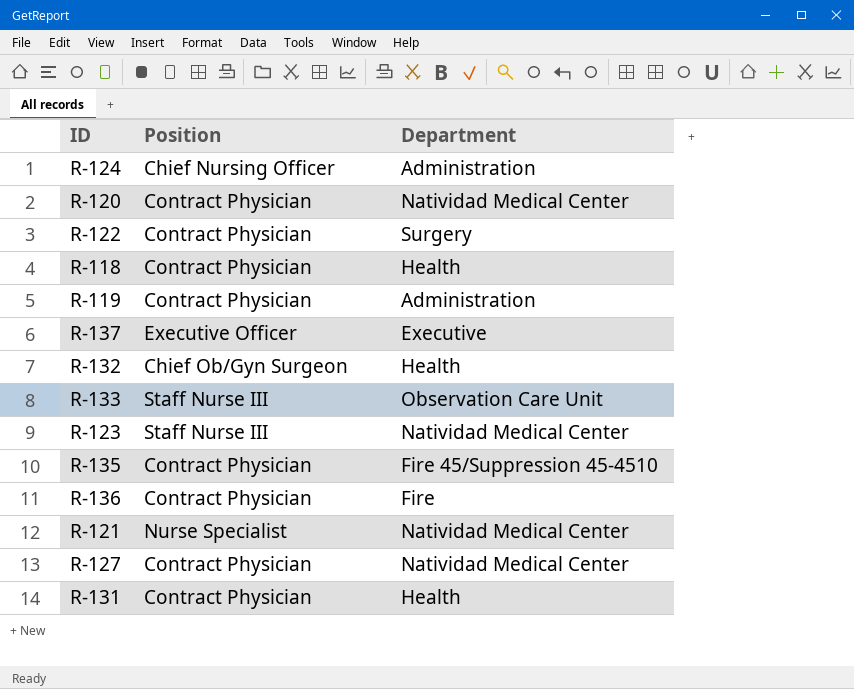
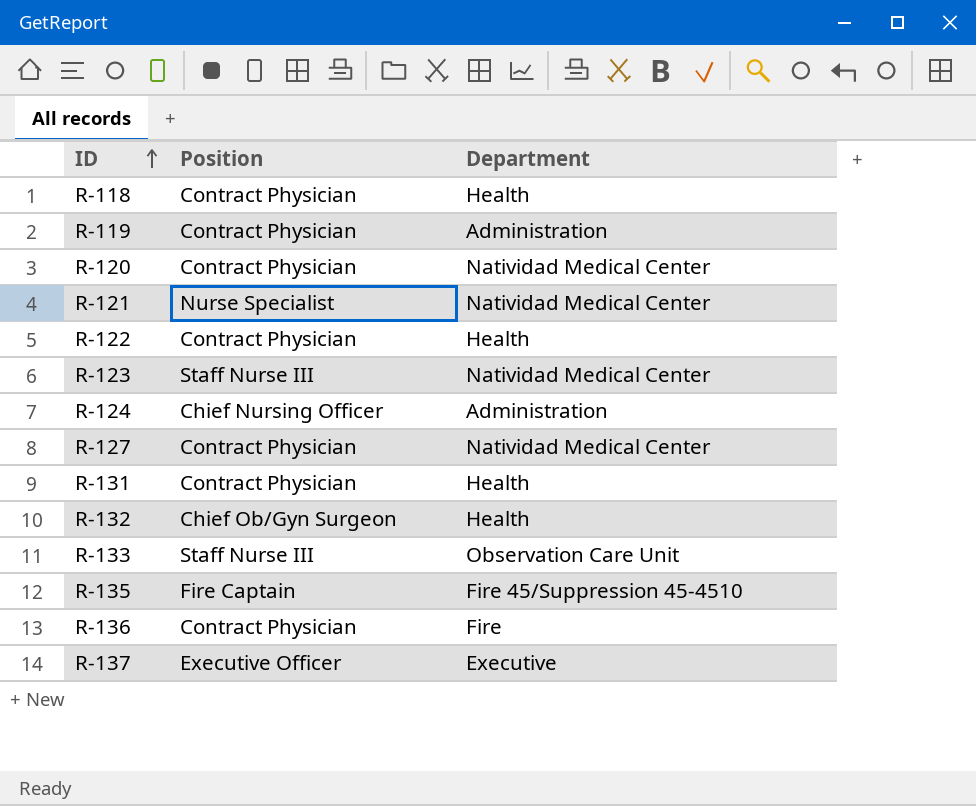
row order: none -> ID ascending
R-122 | Department: Surgery -> Health
R-135 | Position: Contract Physician -> Fire Captain

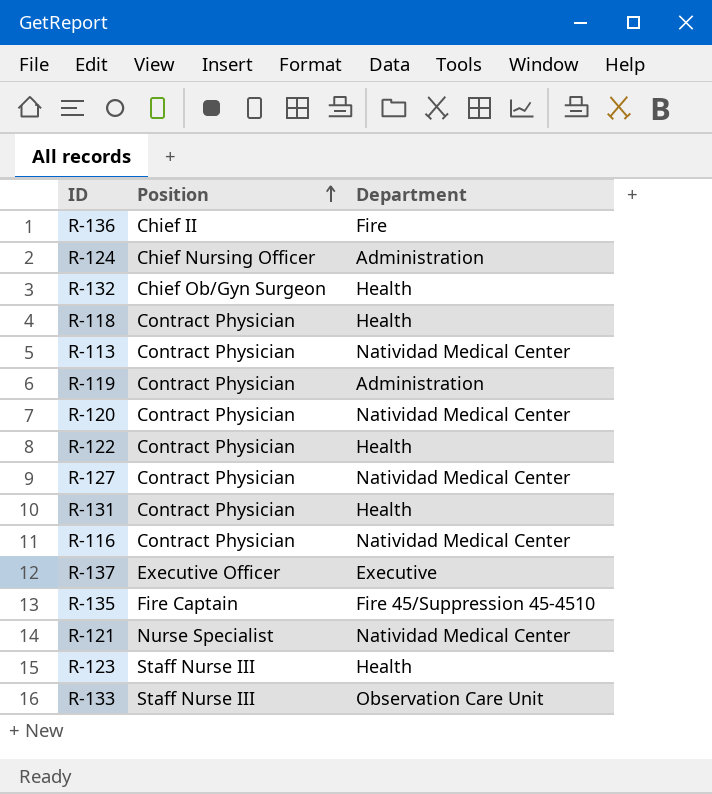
row order: ID ascending -> Position ascending
R-136 | Position: Contract Physician -> Chief II
row R-113: none -> Contract Physician | Natividad Medical Center
row R-116: none -> Contract Physician | Natividad Medical Center
R-123 | Department: Natividad Medical Center -> Health

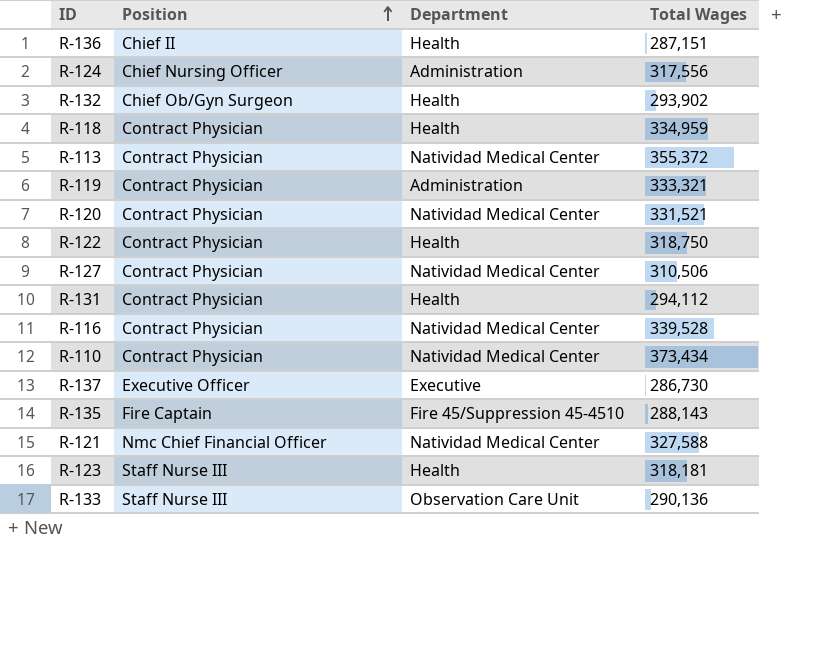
column Total Wages | position: none -> 4
R-136 | Department: Fire -> Health
row R-110: none -> Contract Physician | Natividad Medical Center | 373,434
R-121 | Position: Nurse Specialist -> Nmc Chief Financial Officer

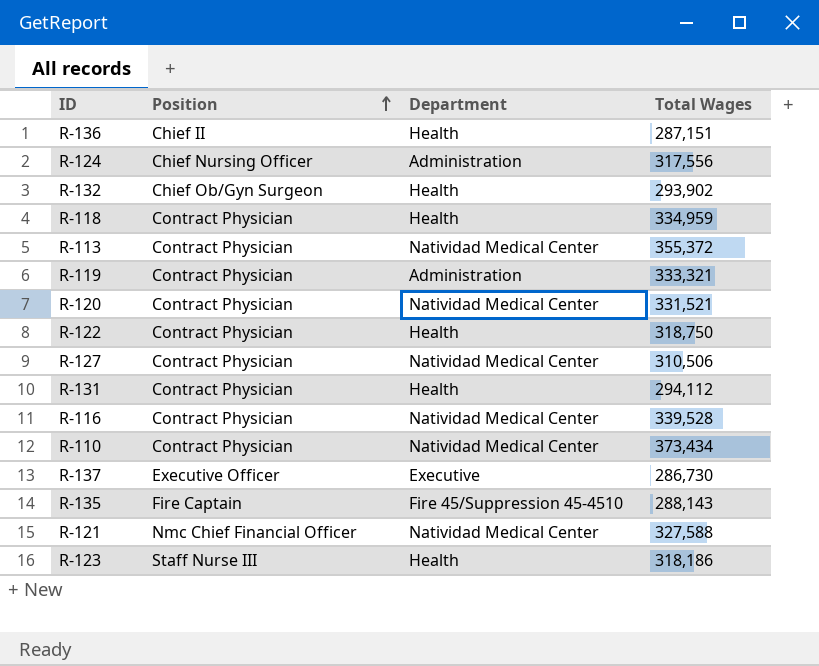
row R-133: Staff Nurse III | Observation Care Unit | 290,136 -> none
R-123 | Total Wages: 318,181 -> 318,186

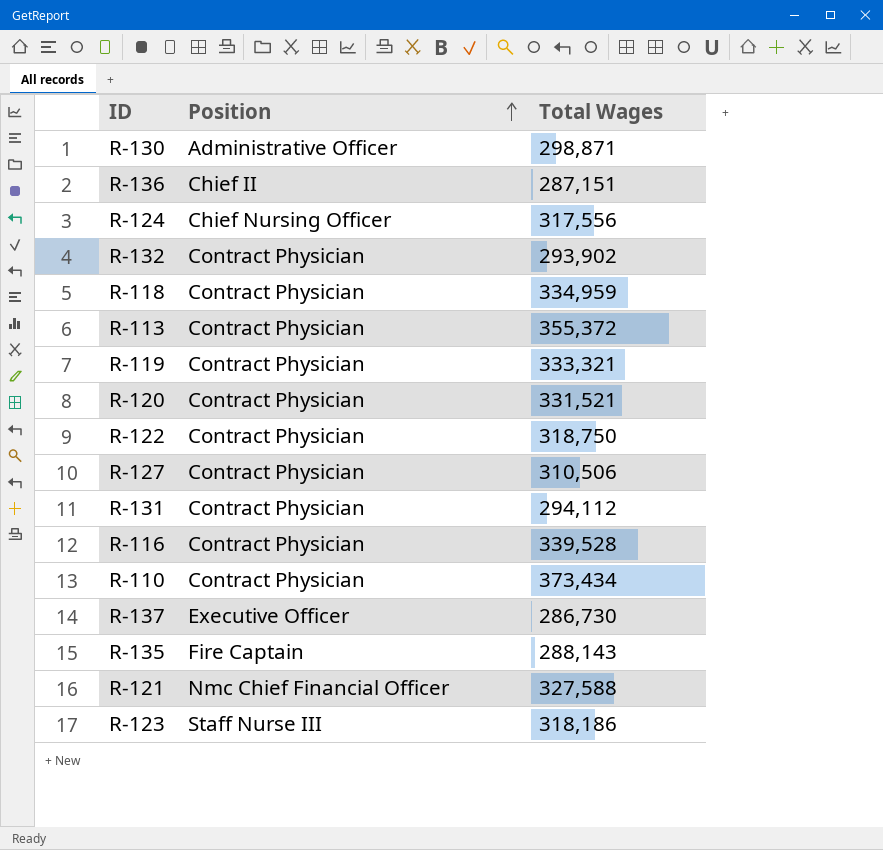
column Department | position: 3 -> none
row R-130: none -> Administrative Officer | 298,871
R-132 | Position: Chief Ob/Gyn Surgeon -> Contract Physician

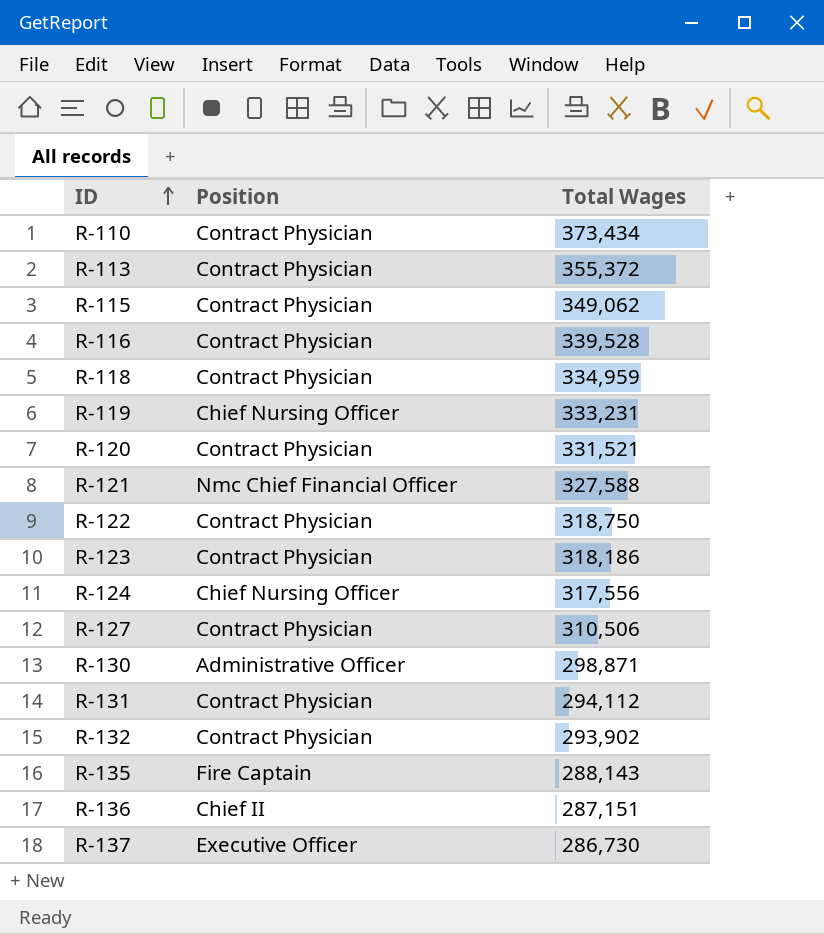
row order: Position ascending -> ID ascending
row R-115: none -> Contract Physician | 349,062
R-119 | Position: Contract Physician -> Chief Nursing Officer
R-119 | Total Wages: 333,321 -> 333,231
R-123 | Position: Staff Nurse III -> Contract Physician

